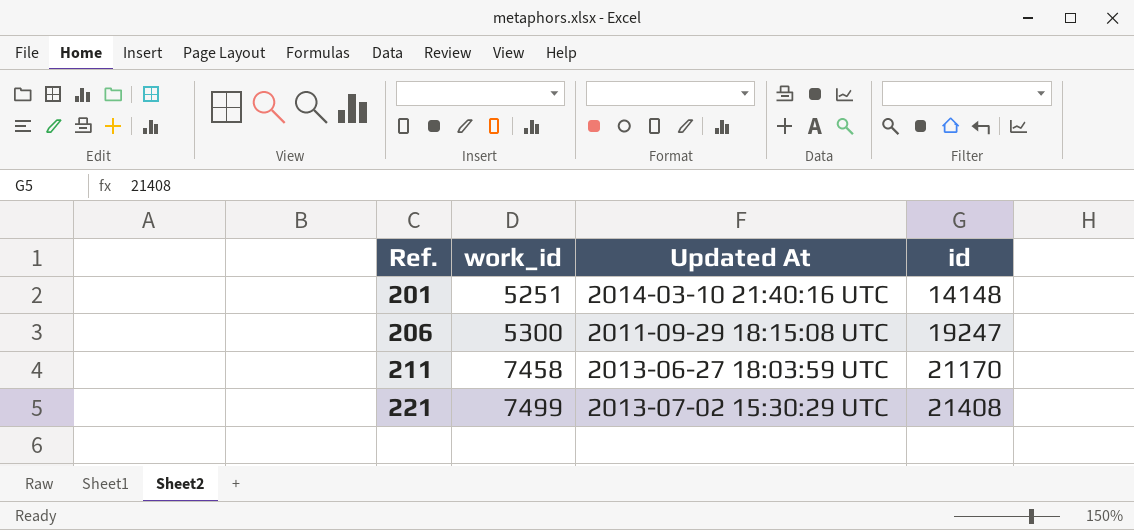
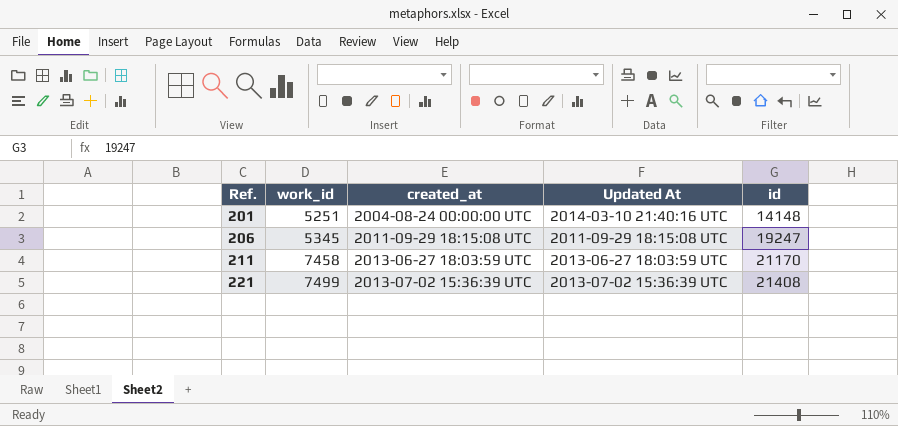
column created_at | position: none -> 3
206 | work_id: 5300 -> 5345
221 | Updated At: 2013-07-02 15:30:29 UTC -> 2013-07-02 15:36:39 UTC

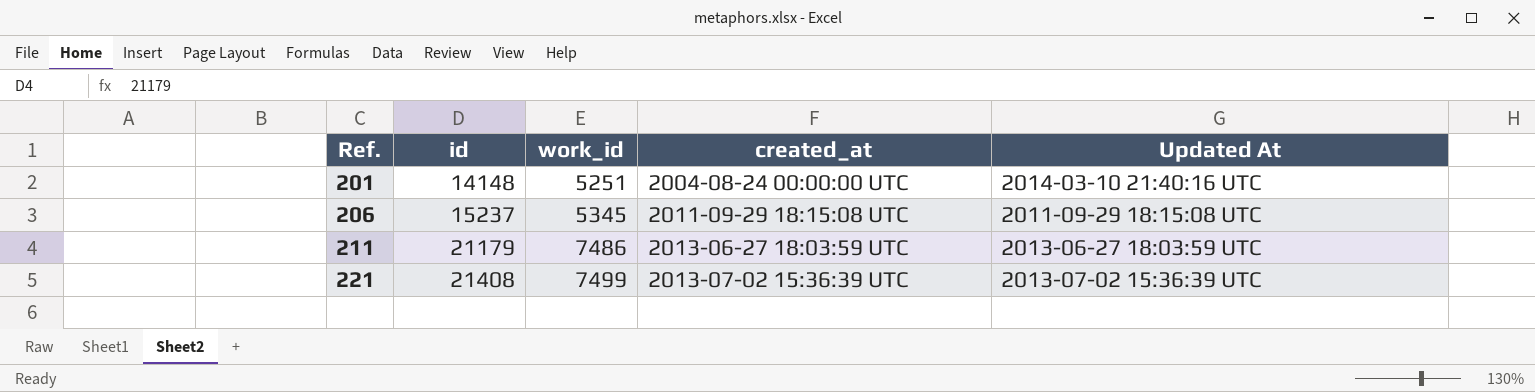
column id | position: 5 -> 2
206 | id: 19247 -> 15237
211 | id: 21170 -> 21179
211 | work_id: 7458 -> 7486

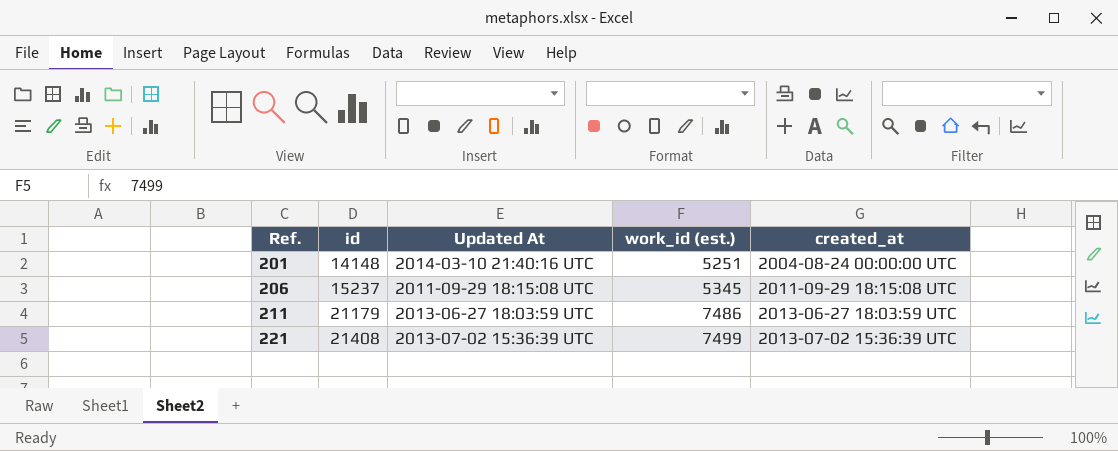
column Updated At | position: 5 -> 3
column name: work_id -> work_id (est.)

